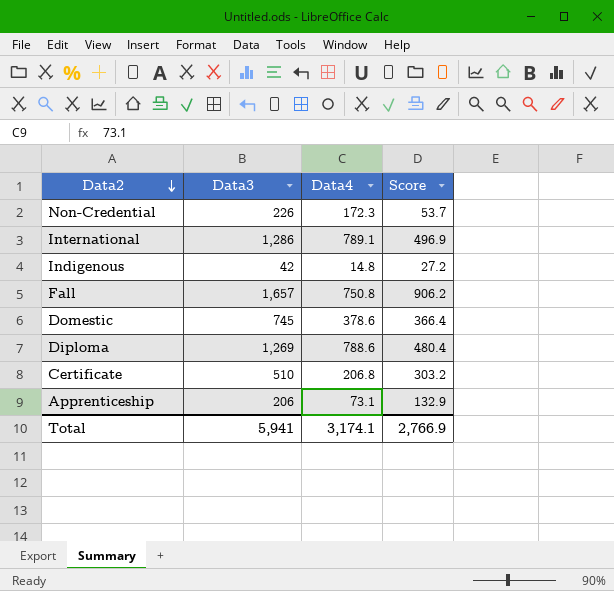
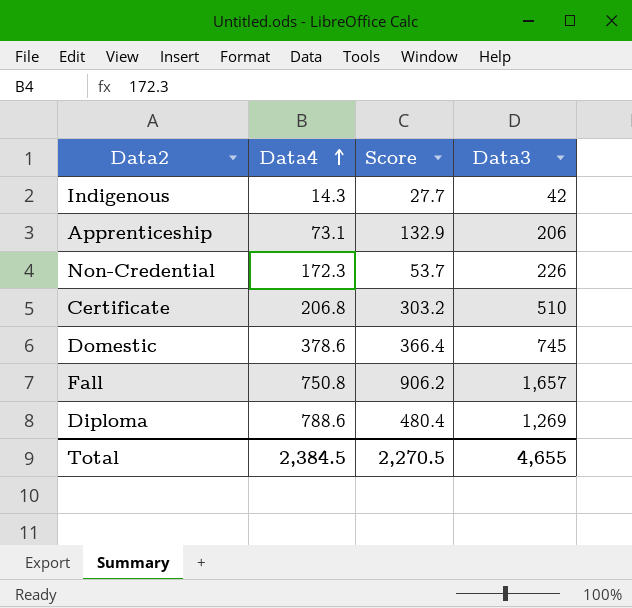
row order: Data2 descending -> Data4 ascending
column Data3 | position: 2 -> 4
row International: 1,286 | 789.1 | 496.9 -> none
Indigenous | Data4: 14.8 -> 14.3
Indigenous | Score: 27.2 -> 27.7
Total | Data4: 3,174.1 -> 2,384.5
Total | Score: 2,766.9 -> 2,270.5
Total | Data3: 5,941 -> 4,655

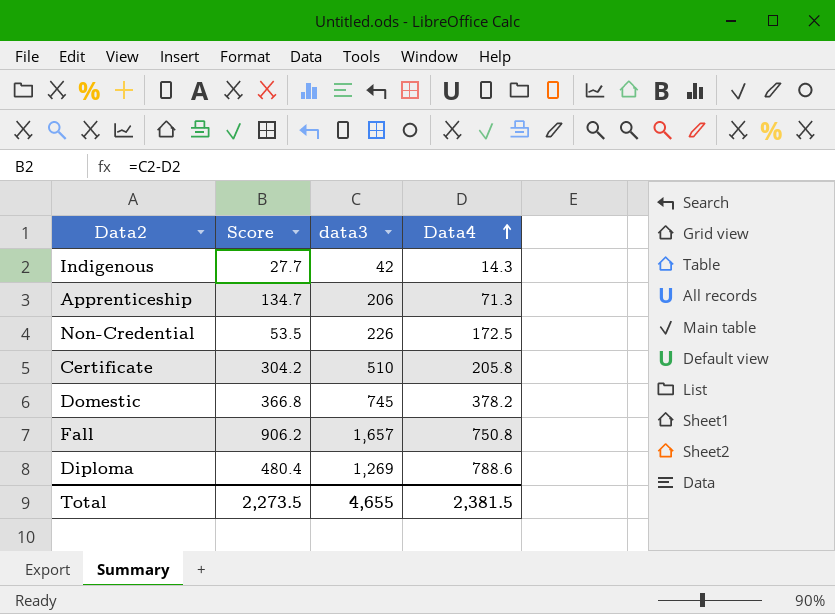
column name: Data3 -> data3
column Data4 | position: 2 -> 4
Apprenticeship | Score: 132.9 -> 134.7
Apprenticeship | Data4: 73.1 -> 71.3
Non-Credential | Score: 53.7 -> 53.5
Non-Credential | Data4: 172.3 -> 172.5
Certificate | Score: 303.2 -> 304.2
Certificate | Data4: 206.8 -> 205.8
Domestic | Score: 366.4 -> 366.8
Domestic | Data4: 378.6 -> 378.2
Total | Score: 2,270.5 -> 2,273.5
Total | Data4: 2,384.5 -> 2,381.5

